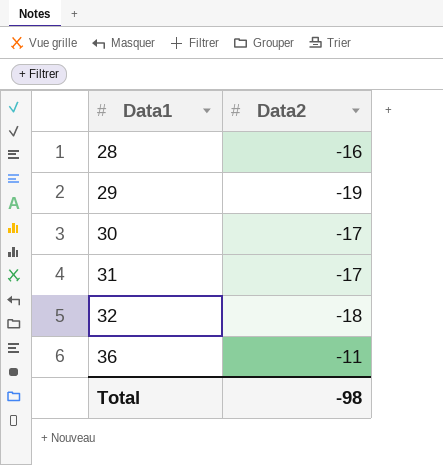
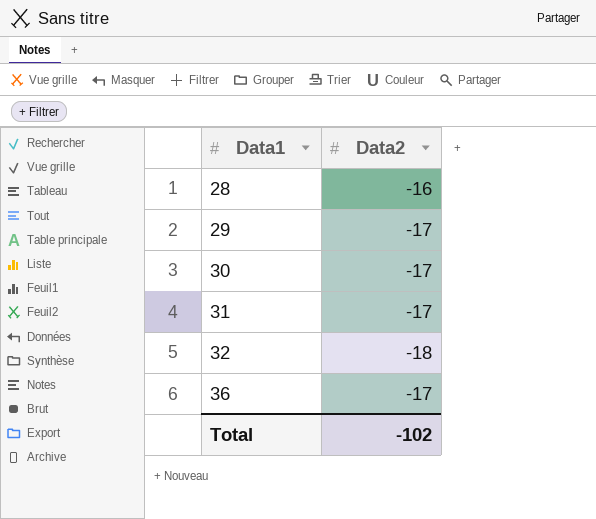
29 | Data2: -19 -> -17
36 | Data2: -11 -> -17
Total | Data2: -98 -> -102

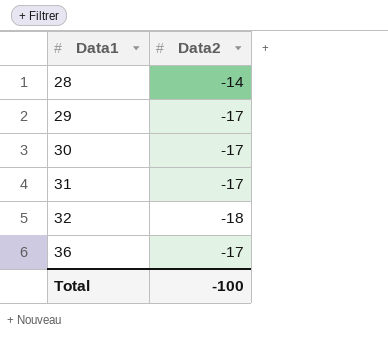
28 | Data2: -16 -> -14
Total | Data2: -102 -> -100

